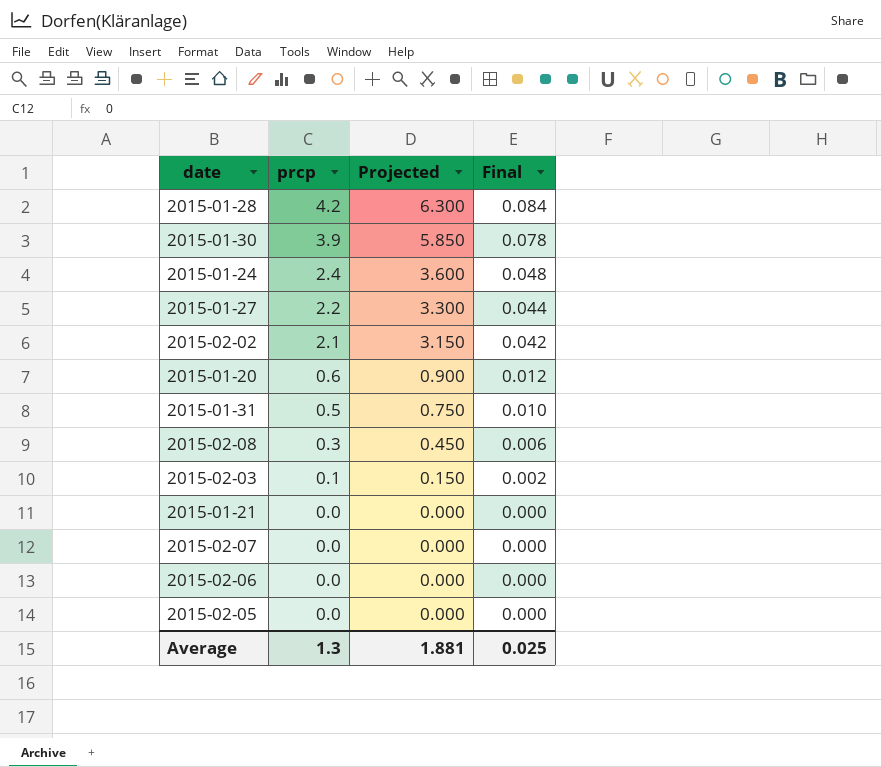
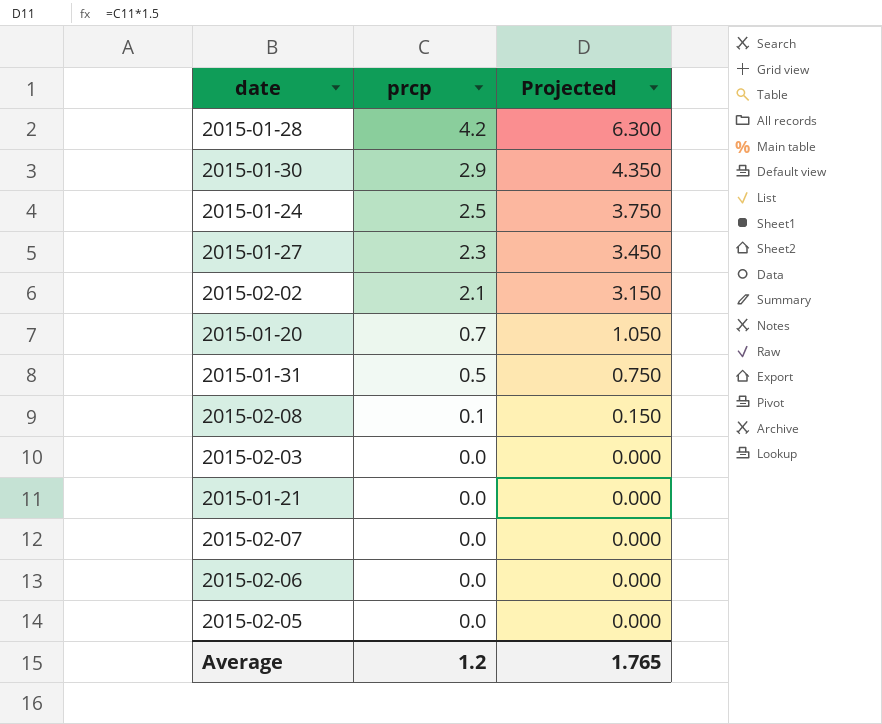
column Final | formula: [prcp] * 0.02 -> none
2015-01-30 | prcp: 3.9 -> 2.9
2015-01-30 | Projected: 5.850 -> 4.350
2015-01-24 | prcp: 2.4 -> 2.5
2015-01-24 | Projected: 3.600 -> 3.750
2015-01-27 | prcp: 2.2 -> 2.3
2015-01-27 | Projected: 3.300 -> 3.450
2015-01-20 | prcp: 0.6 -> 0.7
2015-01-20 | Projected: 0.900 -> 1.050
2015-02-08 | prcp: 0.3 -> 0.1
2015-02-08 | Projected: 0.450 -> 0.150
2015-02-03 | prcp: 0.1 -> 0.0
2015-02-03 | Projected: 0.150 -> 0.000
Average | prcp: 1.3 -> 1.2
Average | Projected: 1.881 -> 1.765

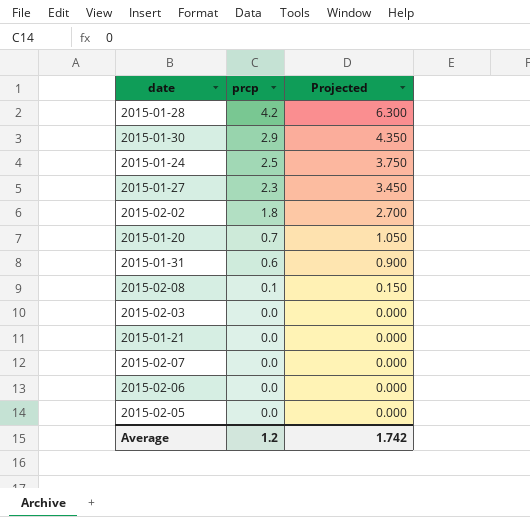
2015-02-02 | prcp: 2.1 -> 1.8
2015-02-02 | Projected: 3.150 -> 2.700
2015-01-31 | prcp: 0.5 -> 0.6
2015-01-31 | Projected: 0.750 -> 0.900
Average | Projected: 1.765 -> 1.742

